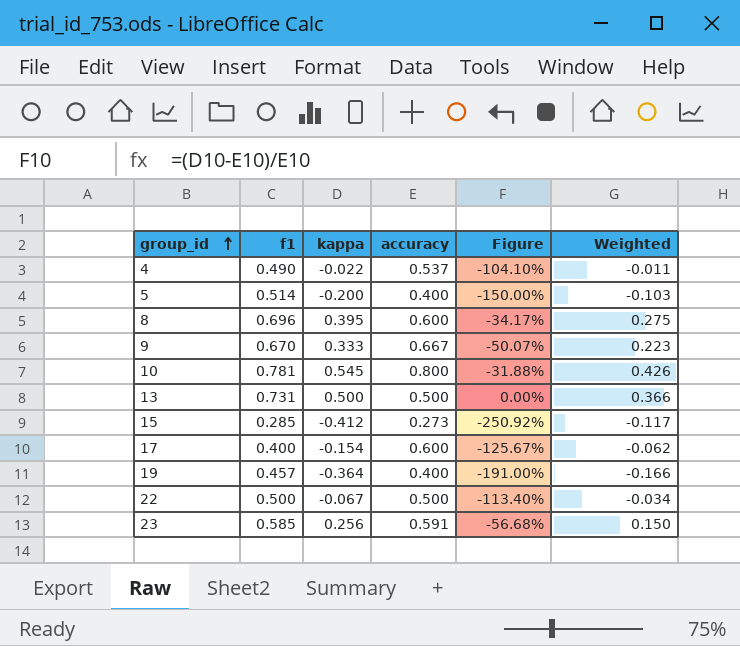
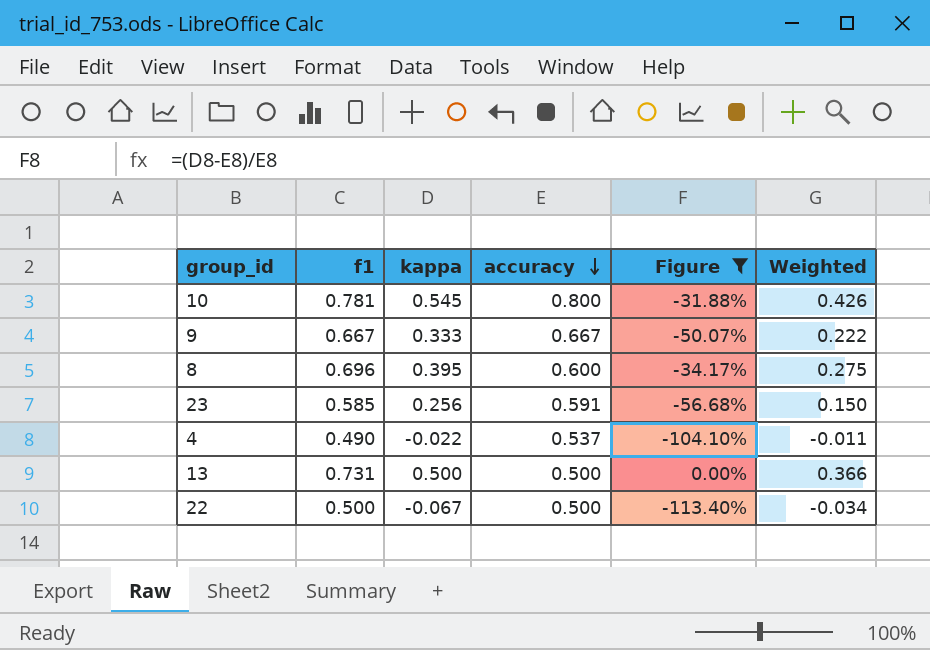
filter: none -> Figure >= -113.40%
row order: group_id ascending -> accuracy descending
9 | f1: 0.670 -> 0.667
9 | Weighted: 0.223 -> 0.222

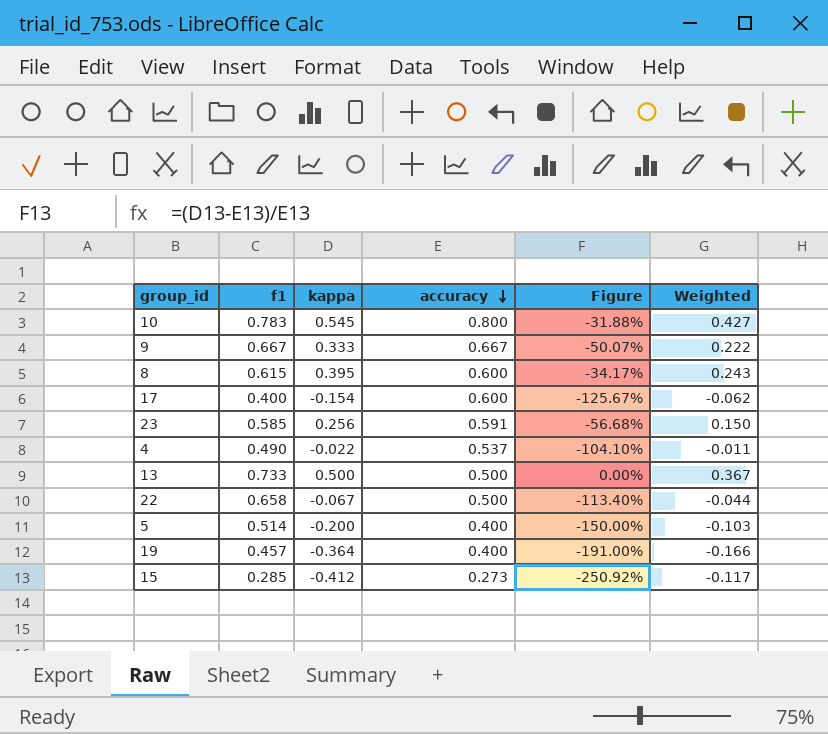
filter: Figure >= -113.40% -> none
10 | f1: 0.781 -> 0.783
10 | Weighted: 0.426 -> 0.427
8 | f1: 0.696 -> 0.615
8 | Weighted: 0.275 -> 0.243
13 | f1: 0.731 -> 0.733
13 | Weighted: 0.366 -> 0.367
22 | f1: 0.500 -> 0.658
22 | Weighted: -0.034 -> -0.044

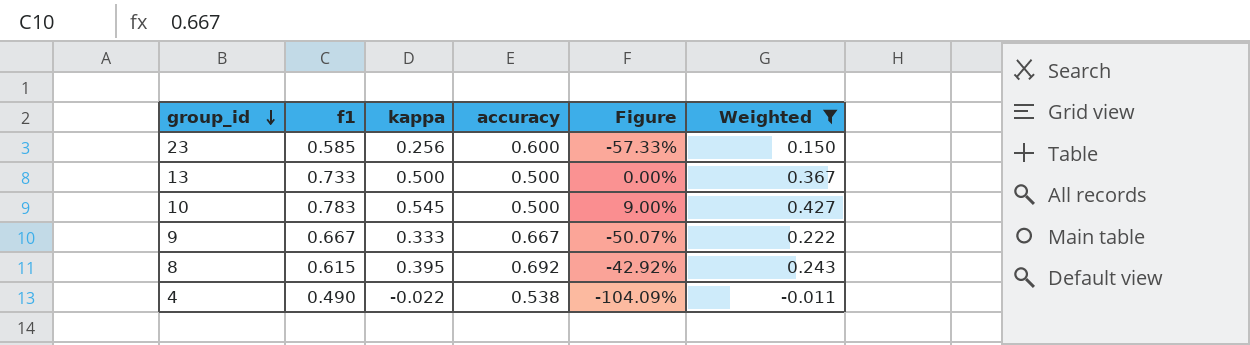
filter: none -> Weighted >= -0.011
row order: accuracy descending -> group_id descending
23 | accuracy: 0.591 -> 0.600
23 | Figure: -56.68% -> -57.33%
10 | accuracy: 0.800 -> 0.500
10 | Figure: -31.88% -> 9.00%
8 | accuracy: 0.600 -> 0.692
8 | Figure: -34.17% -> -42.92%
4 | accuracy: 0.537 -> 0.538
4 | Figure: -104.10% -> -104.09%

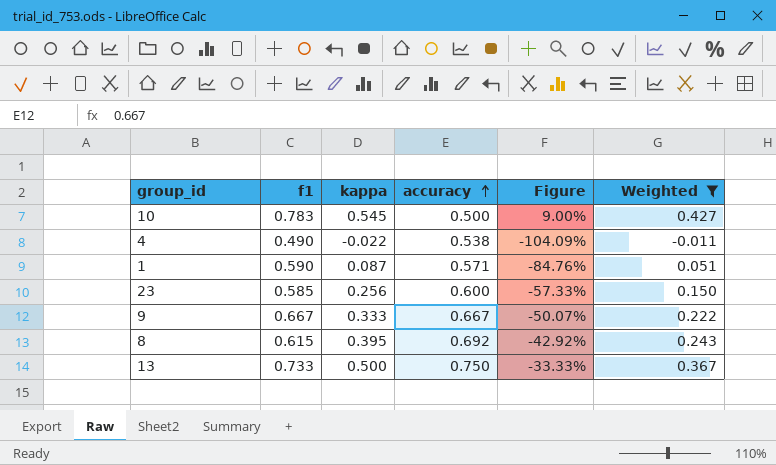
row order: group_id descending -> accuracy ascending
row 1: none -> 0.590 | 0.087 | 0.571 | -84.76% | 0.051
13 | accuracy: 0.500 -> 0.750
13 | Figure: 0.00% -> -33.33%

